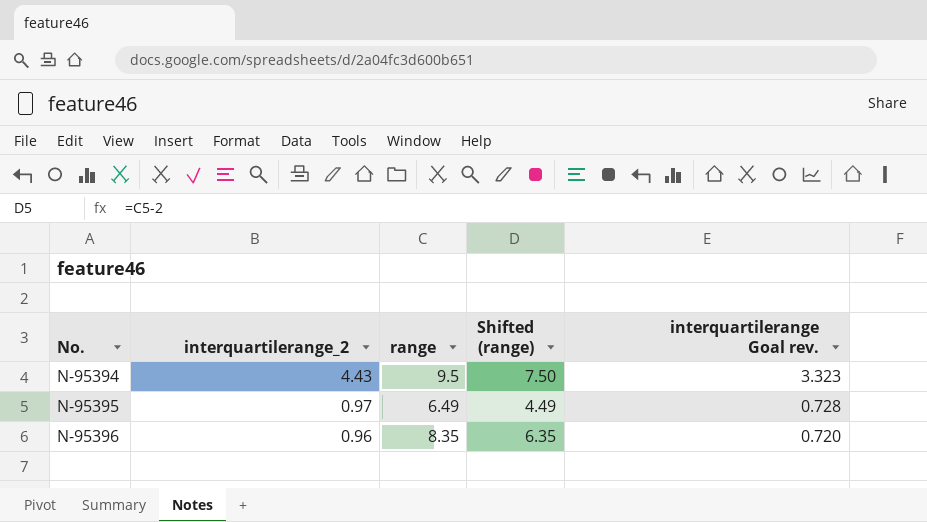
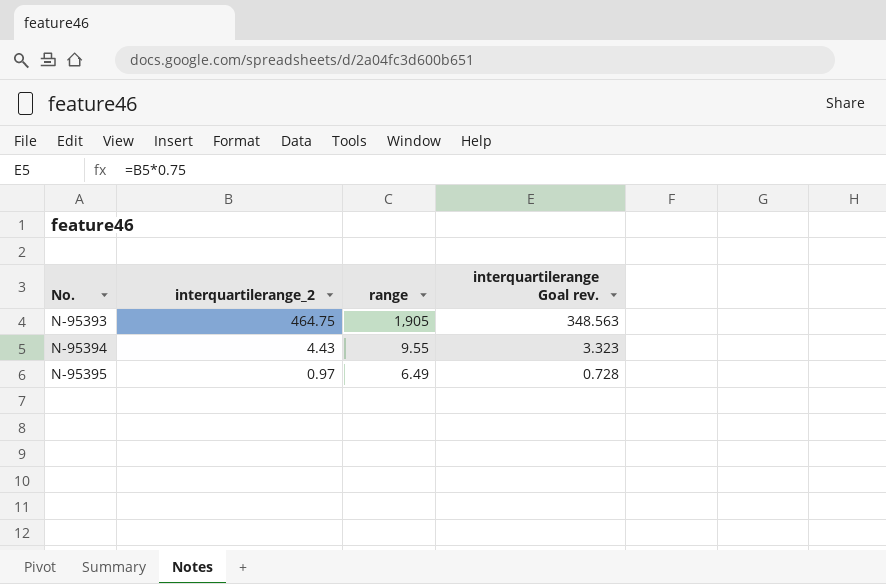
column Shifted (range) | formula: [range] - 2 -> none
row N-95396: 0.96 | 8.35 | 6.35 | 0.720 -> none
row N-95393: none -> 464.75 | 1,905 | 348.563
N-95394 | range: 9.5 -> 9.55

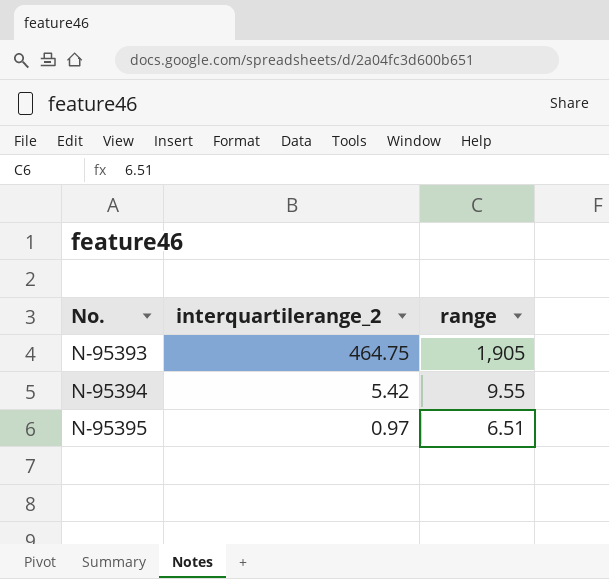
column interquartilerange Goal rev. | formula: [interquartilerange_2] * 0.75 -> none
N-95394 | interquartilerange_2: 4.43 -> 5.42
N-95395 | range: 6.49 -> 6.51

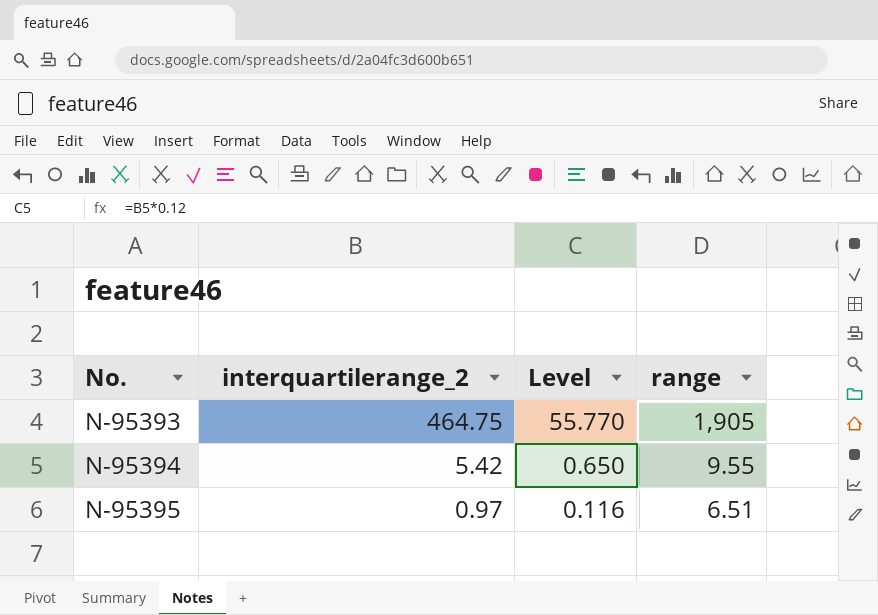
column Level | formula: none -> [interquartilerange_2] * 0.12

